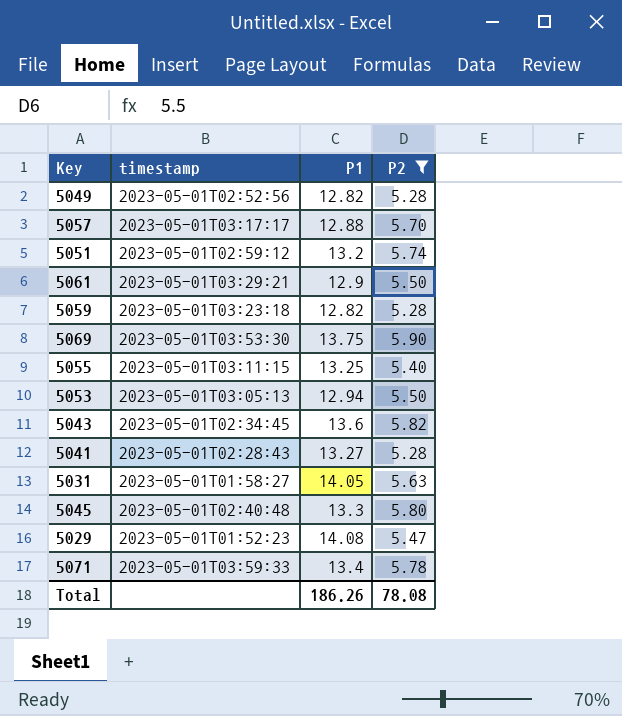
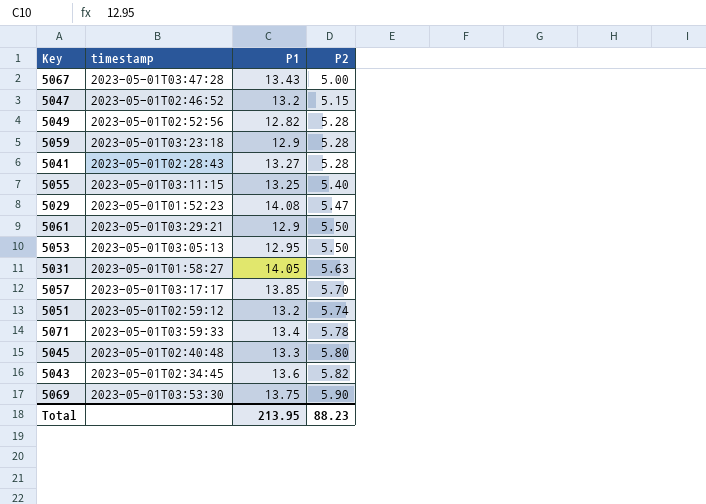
filter: P2 >= 5.28 -> none
row order: none -> P2 ascending
5059 | P1: 12.82 -> 12.9
5053 | P1: 12.94 -> 12.95
5057 | P1: 12.88 -> 13.85
Total | P1: 186.26 -> 213.95
Total | P2: 78.08 -> 88.23

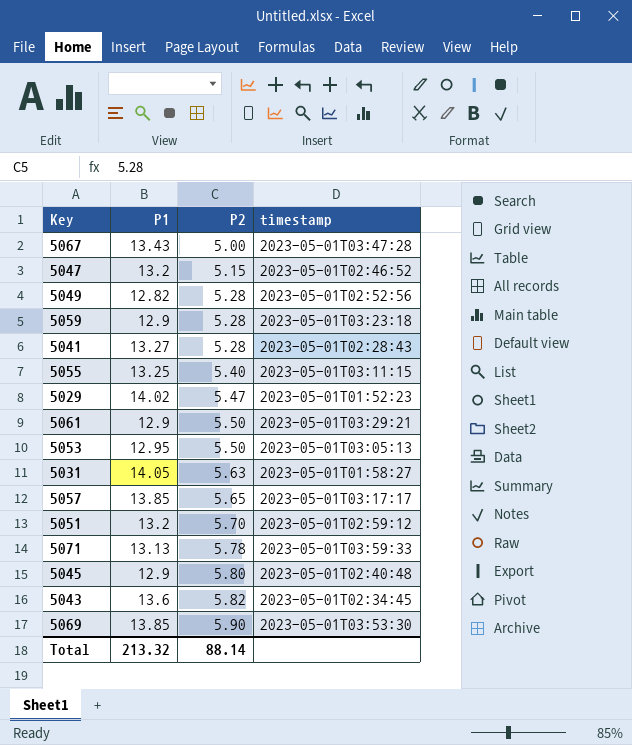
column timestamp | position: 2 -> 4
5029 | P1: 14.08 -> 14.02
5057 | P2: 5.70 -> 5.65
5051 | P2: 5.74 -> 5.70
5071 | P1: 13.4 -> 13.13
5045 | P1: 13.3 -> 12.9
5069 | P1: 13.75 -> 13.85
Total | P1: 213.95 -> 213.32
Total | P2: 88.23 -> 88.14

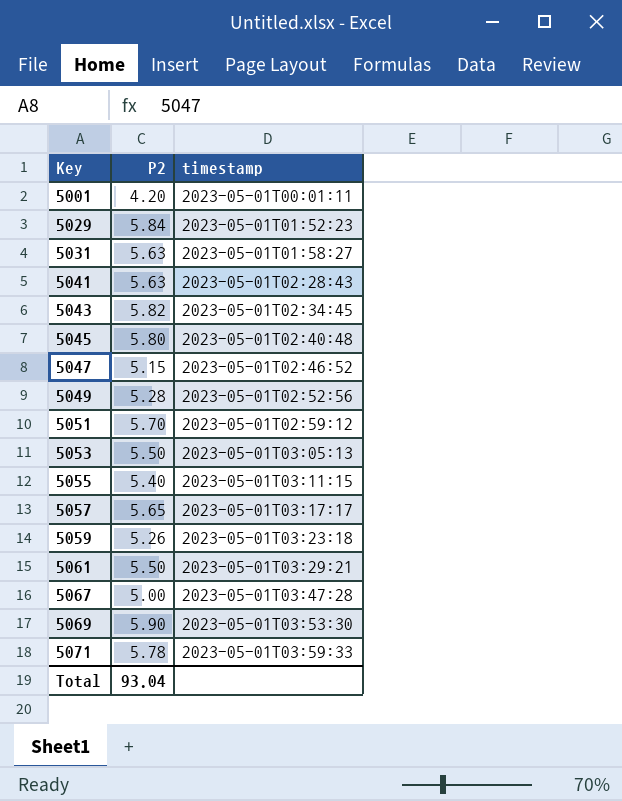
row order: P2 ascending -> Key ascending
column P1 | position: 2 -> none
row 5001: none -> 4.20 | 2023-05-01T00:01:11
5029 | P2: 5.47 -> 5.84
5041 | P2: 5.28 -> 5.63
5059 | P2: 5.28 -> 5.26
Total | P2: 88.14 -> 93.04

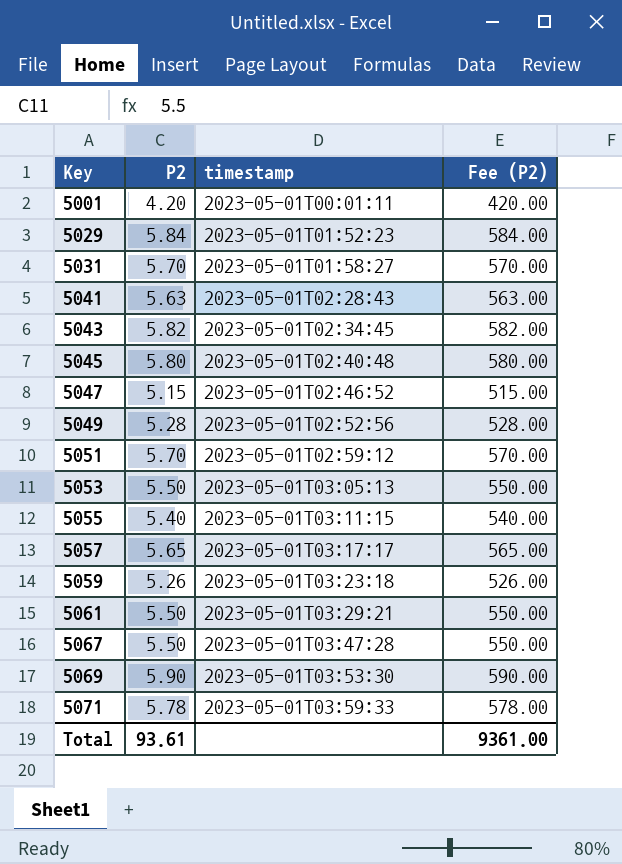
column Fee (P2) | formula: none -> [P2] * 100
5031 | P2: 5.63 -> 5.70
5067 | P2: 5.00 -> 5.50
Total | P2: 93.04 -> 93.61

